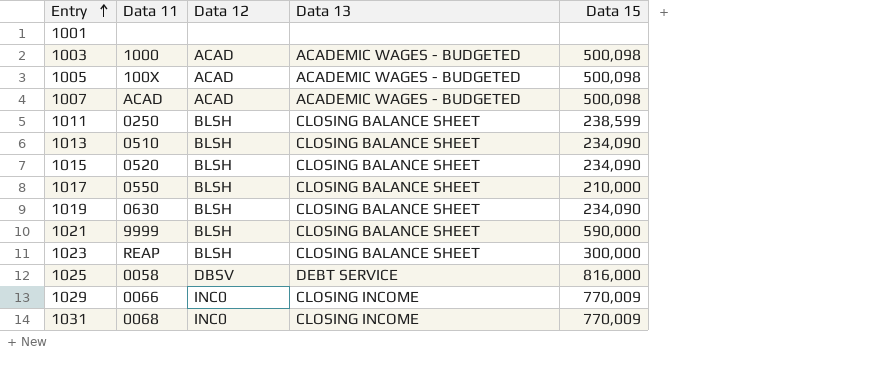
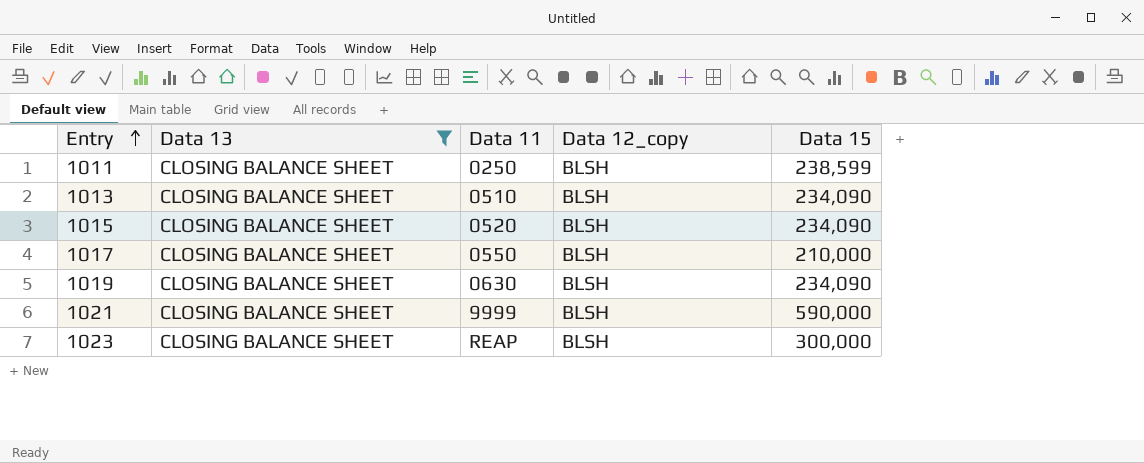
filter: none -> Data 13 = CLOSING BALANCE SHEET
column Data 13 | position: 4 -> 2
column name: Data 12 -> Data 12_copy

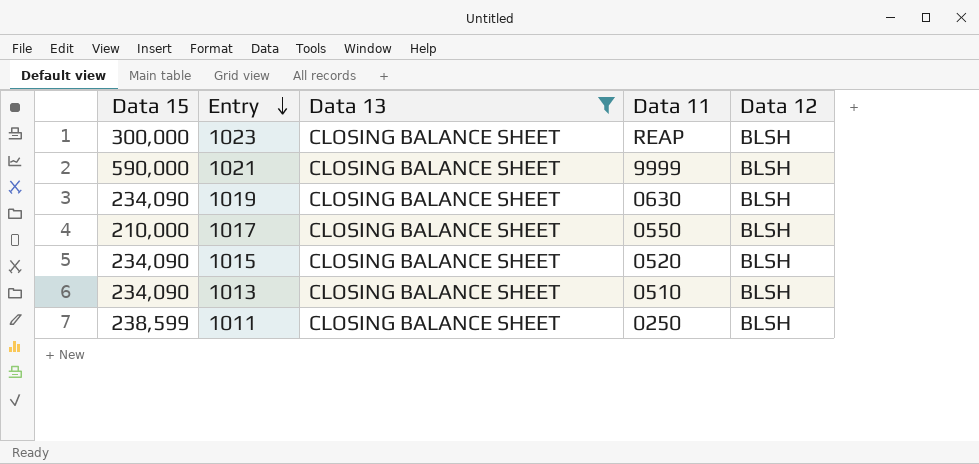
row order: Entry ascending -> Entry descending
column Data 15 | position: 5 -> 1
column name: Data 12_copy -> Data 12

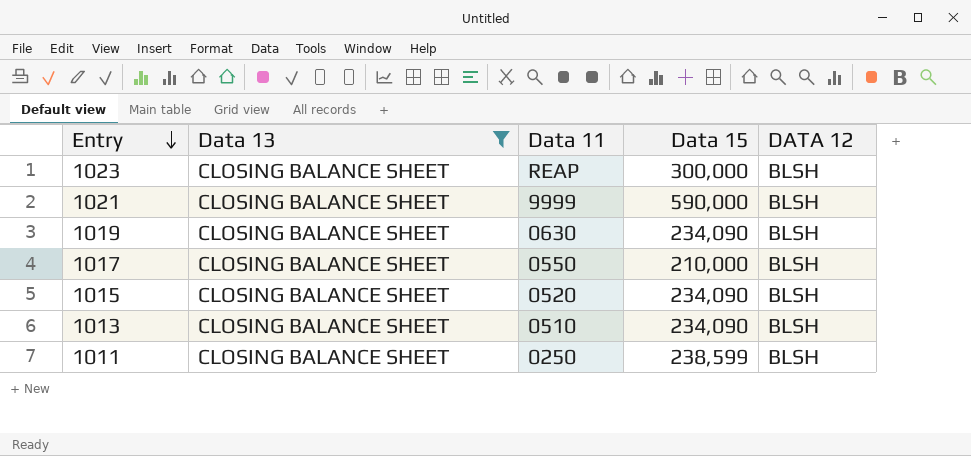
column Data 15 | position: 1 -> 4
column name: Data 12 -> DATA 12

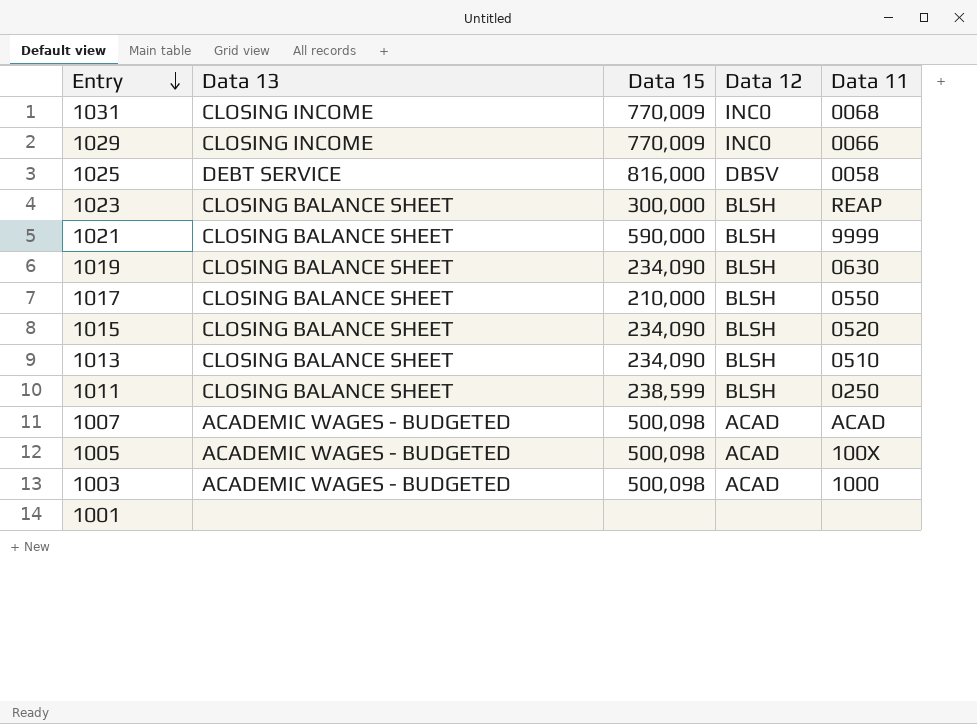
filter: Data 13 = CLOSING BALANCE SHEET -> none
column name: DATA 12 -> Data 12
column Data 11 | position: 3 -> 5

